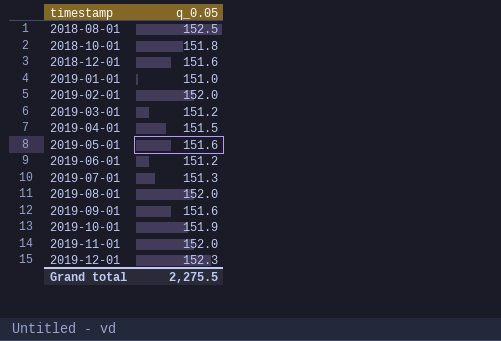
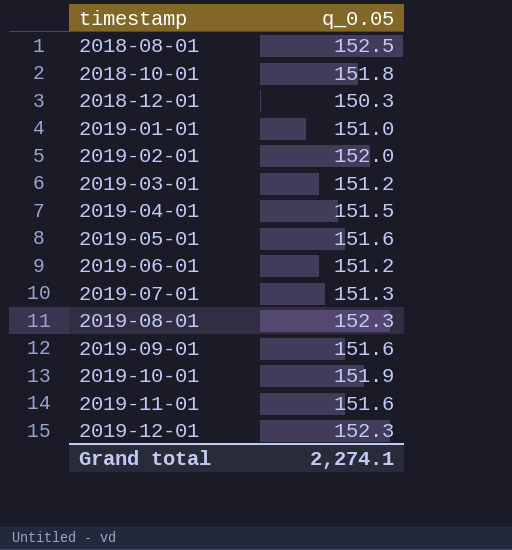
2018-12-01 | q_0.05: 151.6 -> 150.3
2019-08-01 | q_0.05: 152.0 -> 152.3
2019-11-01 | q_0.05: 152.0 -> 151.6
Grand total | q_0.05: 2,275.5 -> 2,274.1

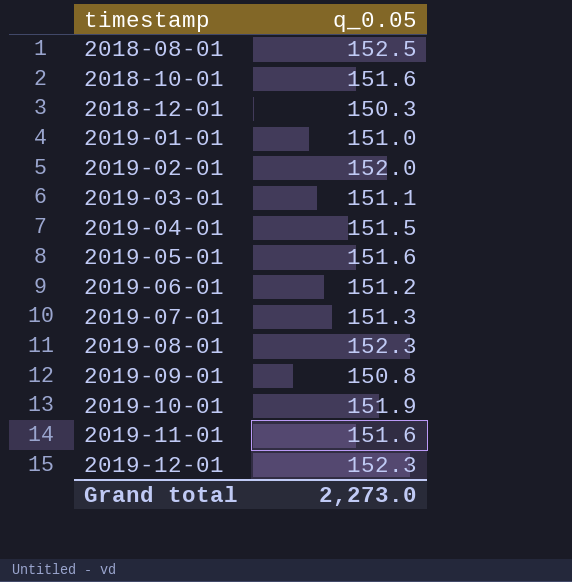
2018-10-01 | q_0.05: 151.8 -> 151.6
2019-03-01 | q_0.05: 151.2 -> 151.1
2019-09-01 | q_0.05: 151.6 -> 150.8
Grand total | q_0.05: 2,274.1 -> 2,273.0

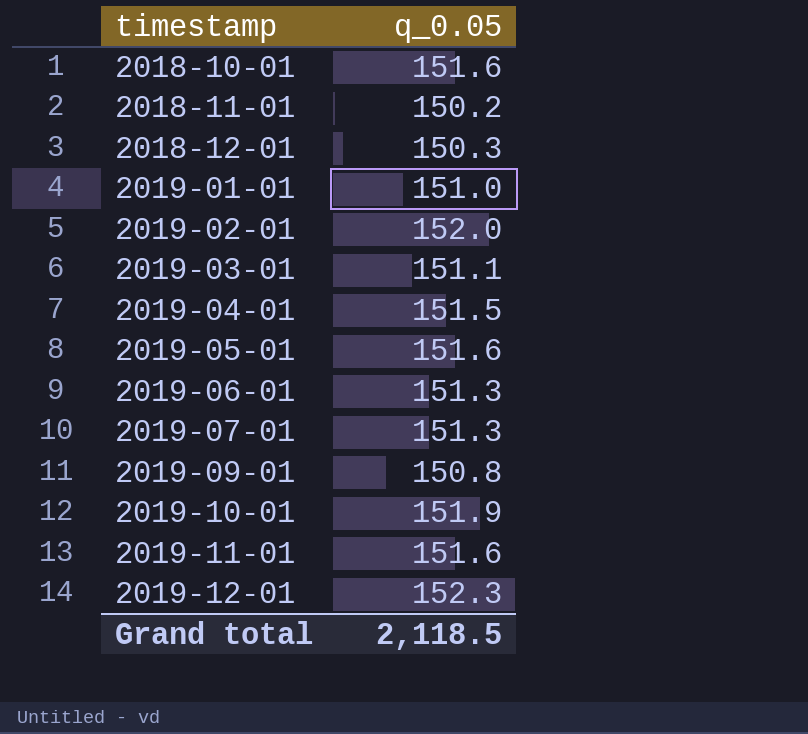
row 2018-08-01: 152.5 -> none
row 2019-08-01: 152.3 -> none
row 2018-11-01: none -> 150.2
2019-06-01 | q_0.05: 151.2 -> 151.3
Grand total | q_0.05: 2,273.0 -> 2,118.5

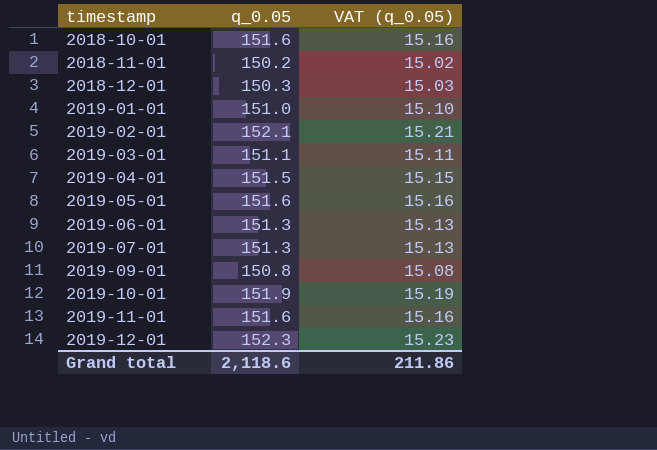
column VAT (q_0.05) | formula: none -> [q_0.05] * 0.1
2019-02-01 | q_0.05: 152.0 -> 152.1
Grand total | q_0.05: 2,118.5 -> 2,118.6

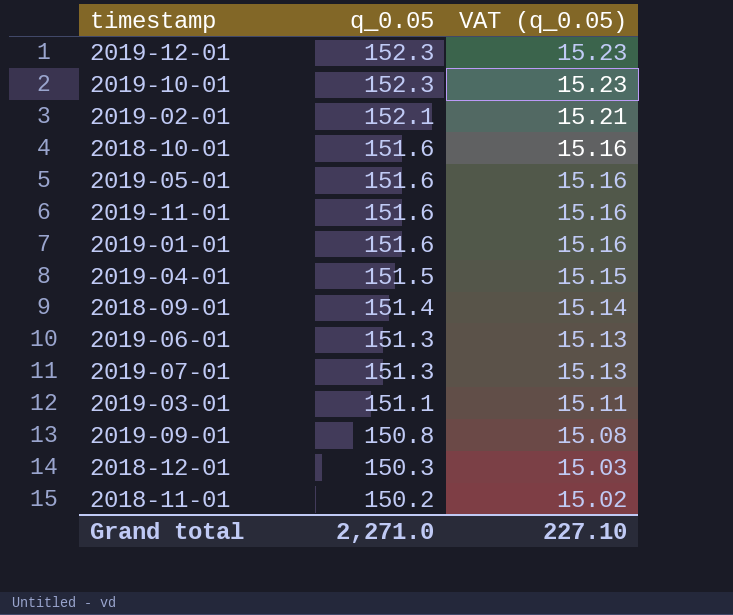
row order: timestamp ascending -> q_0.05 descending
2019-10-01 | q_0.05: 151.9 -> 152.3
2019-10-01 | VAT (q_0.05): 15.19 -> 15.23
2019-01-01 | q_0.05: 151.0 -> 151.6
2019-01-01 | VAT (q_0.05): 15.10 -> 15.16
row 2018-09-01: none -> 151.4 | 15.14
Grand total | q_0.05: 2,118.6 -> 2,271.0
Grand total | VAT (q_0.05): 211.86 -> 227.10

